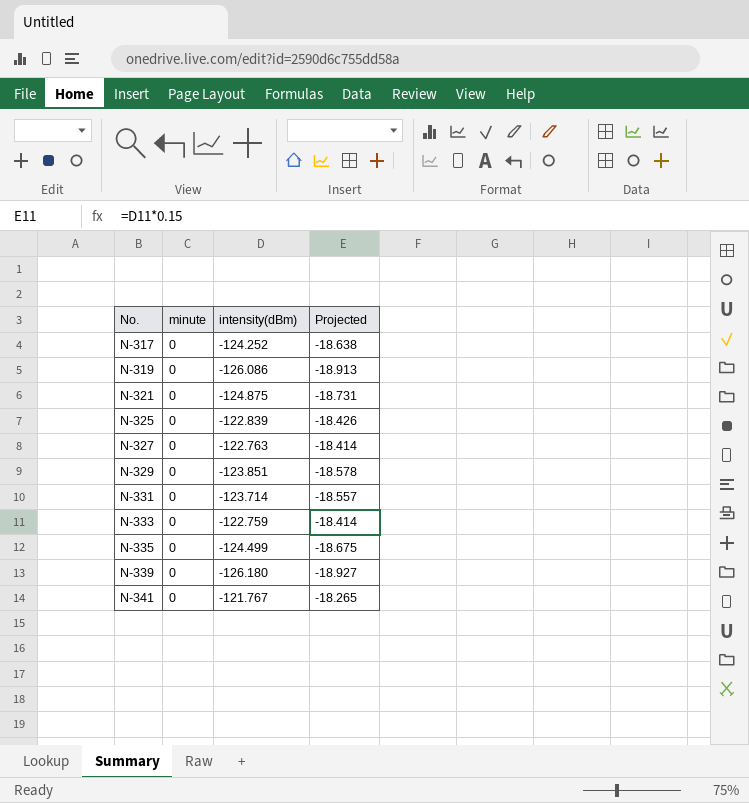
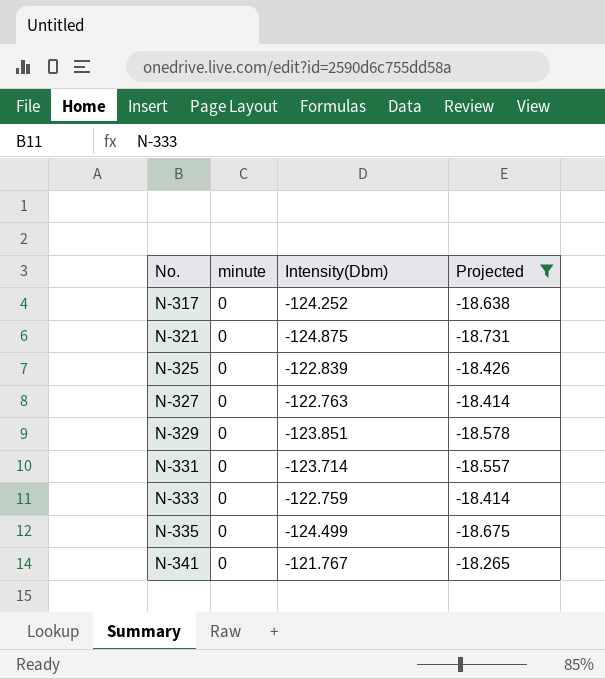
filter: none -> Projected >= -18.731
column name: intensity(dBm) -> Intensity(Dbm)

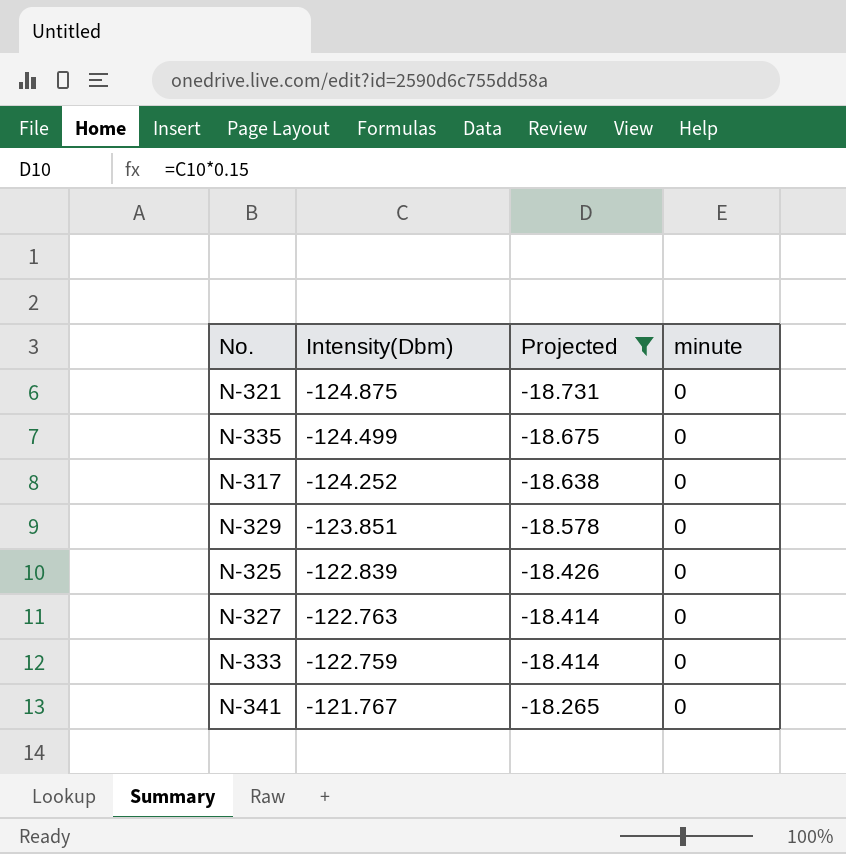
row order: No. ascending -> Intensity(Dbm) ascending
column minute | position: 2 -> 4
row N-331: 0 | -123.714 | -18.557 -> none

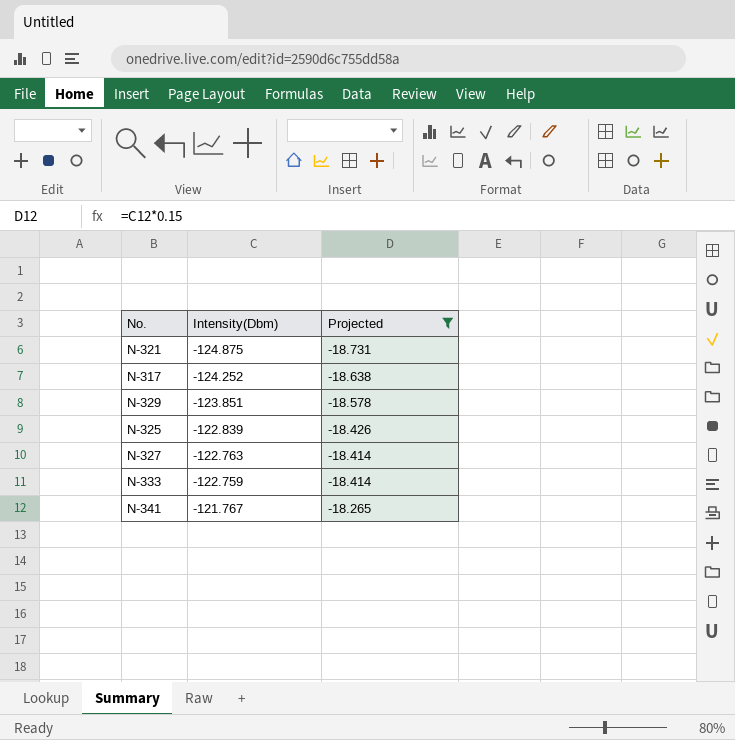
column minute | position: 4 -> none
row N-335: -124.499 | -18.675 | 0 -> none

